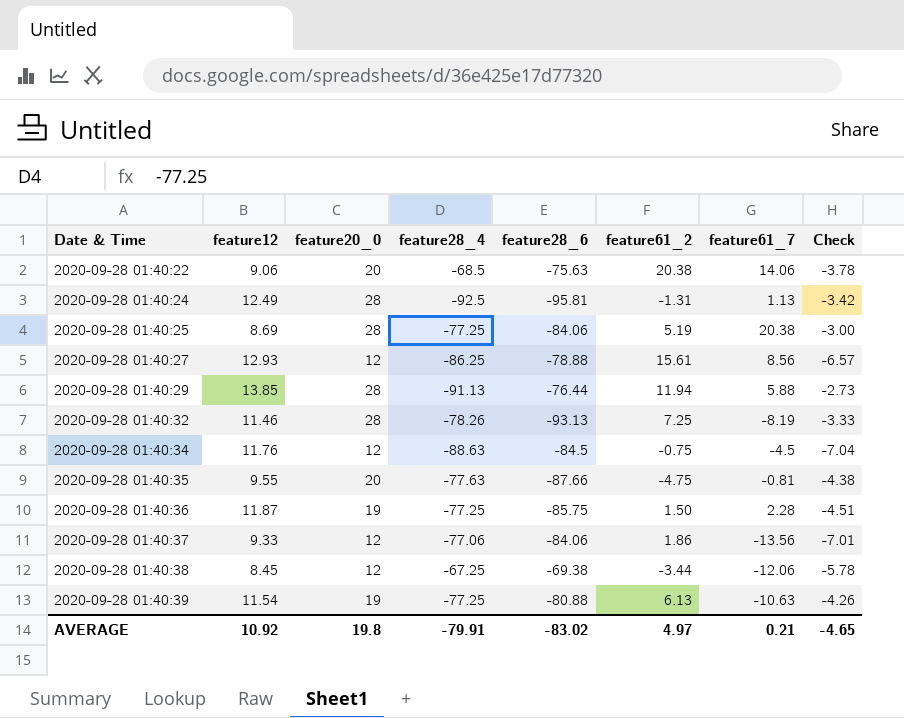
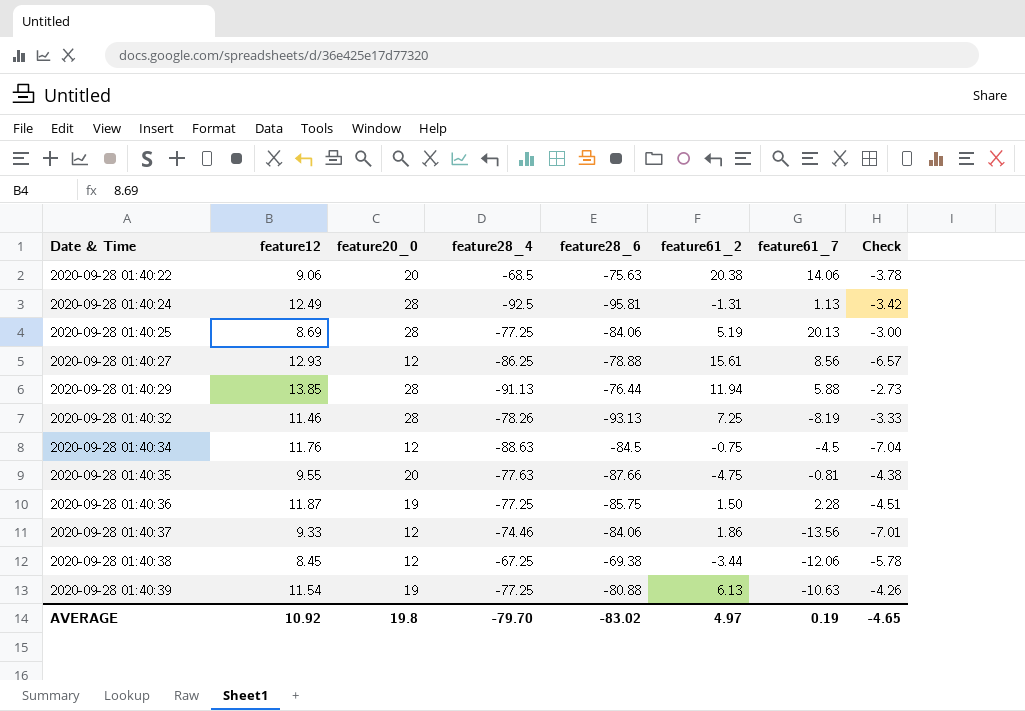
2020-09-28 01:40:25 | feature61_7: 20.38 -> 20.13
2020-09-28 01:40:37 | feature28_4: -77.06 -> -74.46
AVERAGE | feature28_4: -79.91 -> -79.70
AVERAGE | feature61_7: 0.21 -> 0.19

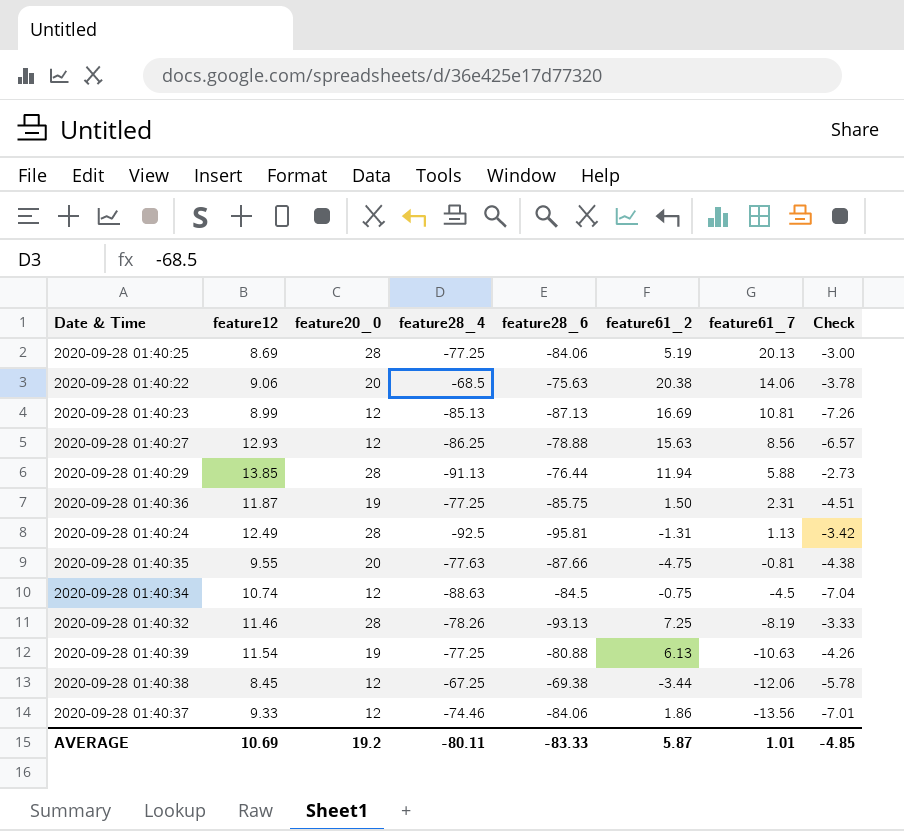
row order: Date & Time ascending -> feature61_7 descending
row 2020-09-28 01:40:23: none -> 8.99 | 12 | -85.13 | -87.13 | 16.69 | 10.81 | -7.26
2020-09-28 01:40:27 | feature61_2: 15.61 -> 15.63
2020-09-28 01:40:36 | feature61_7: 2.28 -> 2.31
2020-09-28 01:40:34 | feature12: 11.76 -> 10.74
AVERAGE | feature12: 10.92 -> 10.69
AVERAGE | feature20_0: 19.8 -> 19.2
AVERAGE | feature28_4: -79.70 -> -80.11
AVERAGE | feature28_6: -83.02 -> -83.33
AVERAGE | feature61_2: 4.97 -> 5.87
AVERAGE | feature61_7: 0.19 -> 1.01
AVERAGE | Check: -4.65 -> -4.85

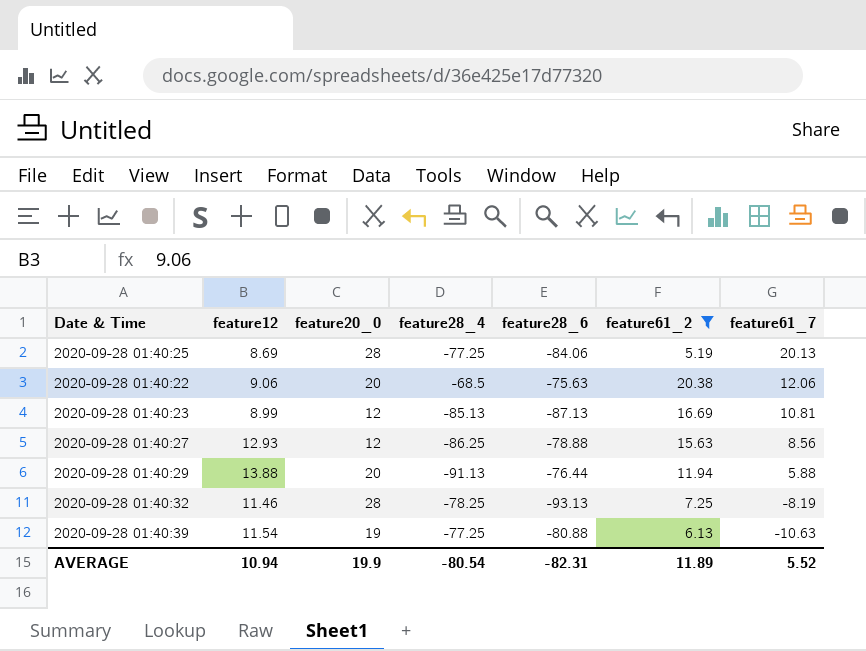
filter: none -> feature61_2 >= 5.19
column Check | formula: [feature28_6] / [feature20_0] -> none
2020-09-28 01:40:22 | feature61_7: 14.06 -> 12.06
2020-09-28 01:40:29 | feature12: 13.85 -> 13.88
2020-09-28 01:40:29 | feature20_0: 28 -> 20
2020-09-28 01:40:32 | feature28_4: -78.26 -> -78.25
AVERAGE | feature12: 10.69 -> 10.94
AVERAGE | feature20_0: 19.2 -> 19.9
AVERAGE | feature28_4: -80.11 -> -80.54
AVERAGE | feature28_6: -83.33 -> -82.31
AVERAGE | feature61_2: 5.87 -> 11.89
AVERAGE | feature61_7: 1.01 -> 5.52

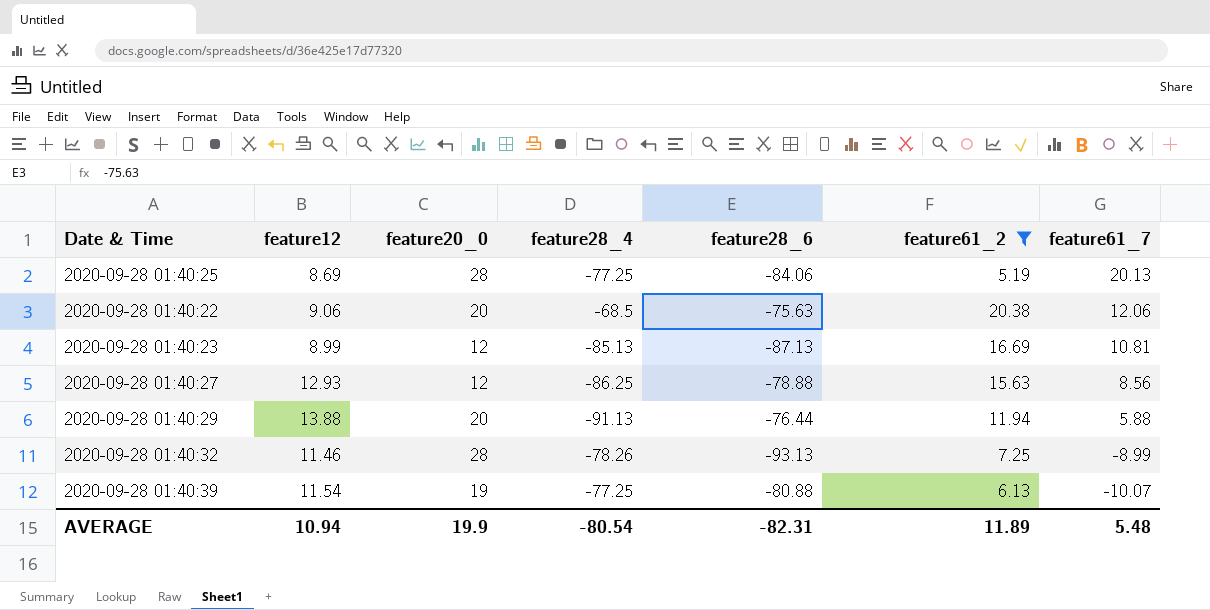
2020-09-28 01:40:32 | feature28_4: -78.25 -> -78.26
2020-09-28 01:40:32 | feature61_7: -8.19 -> -8.99
2020-09-28 01:40:39 | feature61_7: -10.63 -> -10.07
AVERAGE | feature61_7: 5.52 -> 5.48

